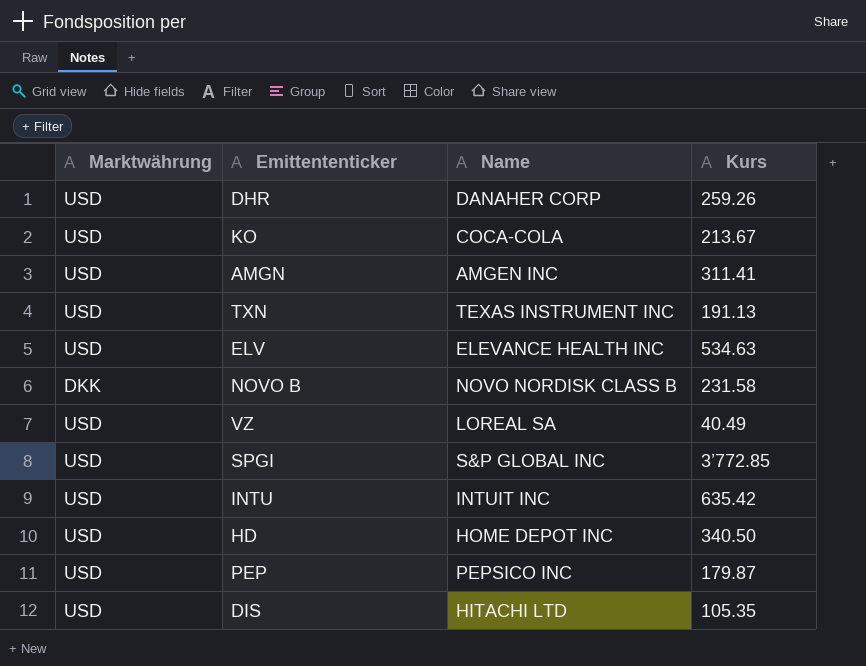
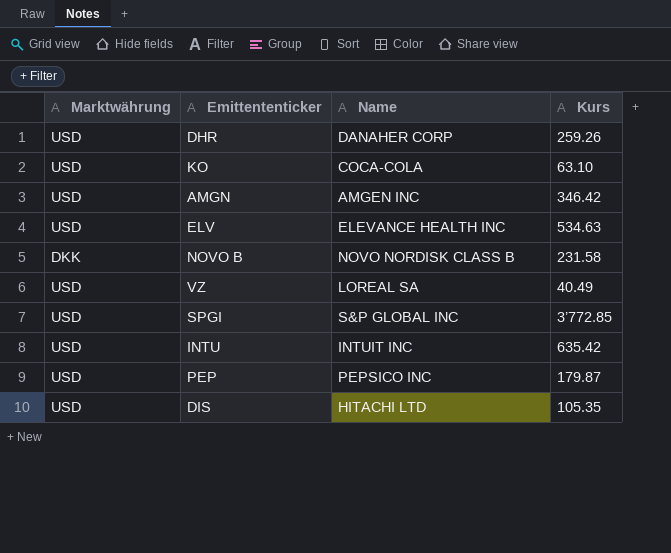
row TXN: USD | TEXAS INSTRUMENT INC | 191.13 -> none
row HD: USD | HOME DEPOT INC | 340.50 -> none
KO | Kurs: 213.67 -> 63.10
AMGN | Kurs: 311.41 -> 346.42

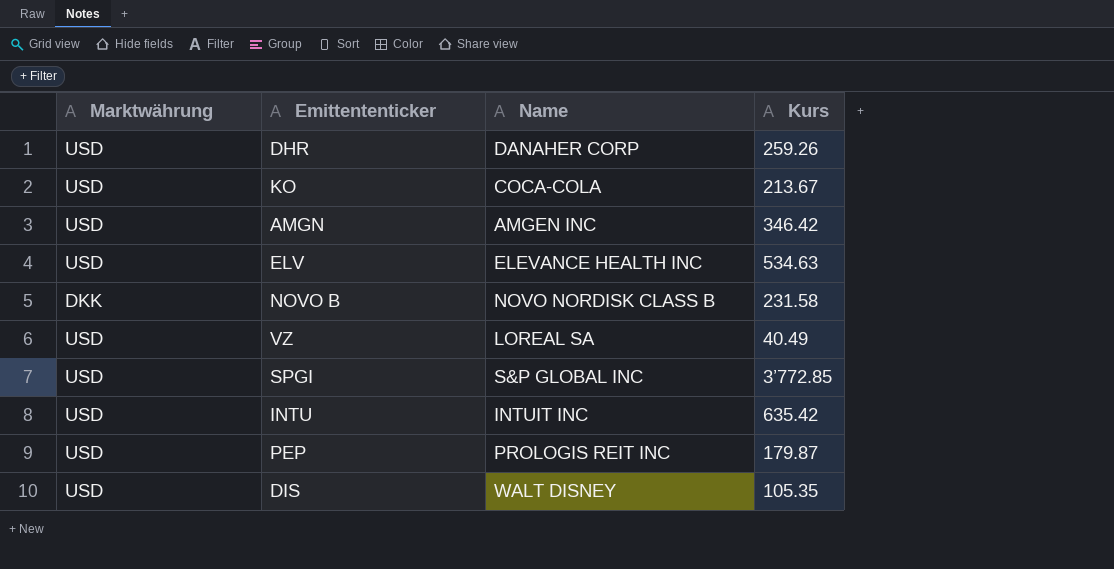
KO | Kurs: 63.10 -> 213.67
PEP | Name: PEPSICO INC -> PROLOGIS REIT INC
DIS | Name: HITACHI LTD -> WALT DISNEY

